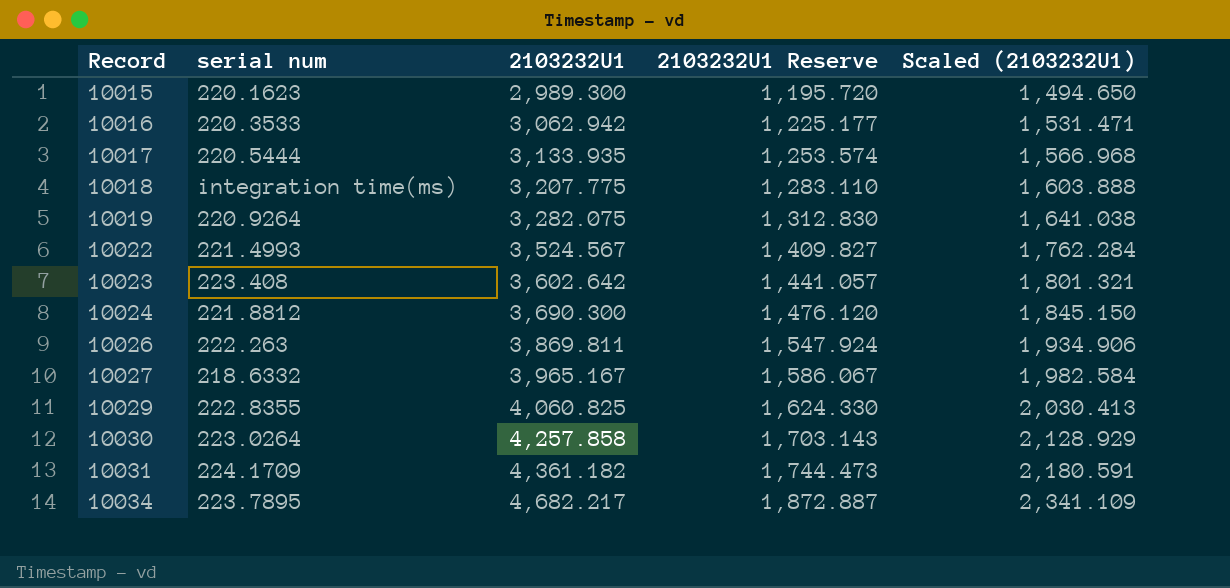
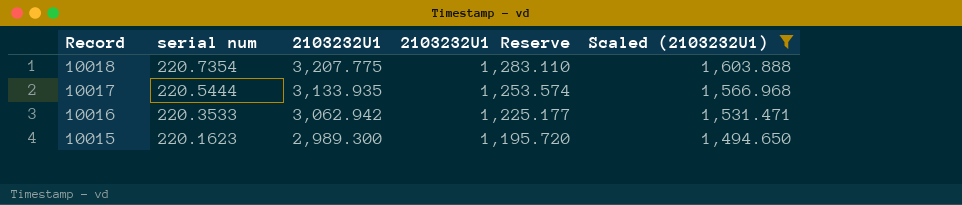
filter: none -> Scaled (2103232U1) <= 1,603.888
row order: Record ascending -> Record descending
10018 | serial num: integration time(ms) -> 220.7354

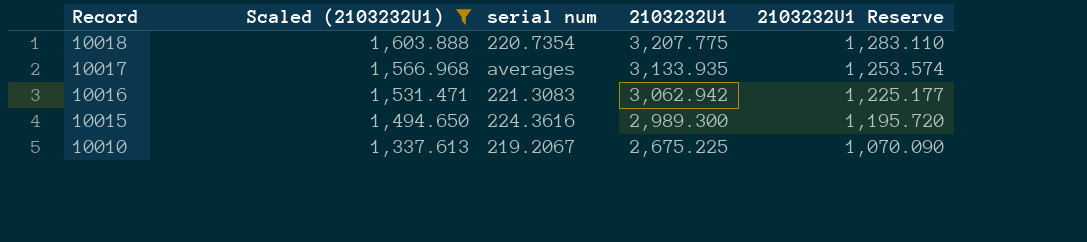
column Scaled (2103232U1) | position: 5 -> 2
10017 | serial num: 220.5444 -> averages
10016 | serial num: 220.3533 -> 221.3083
10015 | serial num: 220.1623 -> 224.3616
row 10010: none -> 1,337.613 | 219.2067 | 2,675.225 | 1,070.090

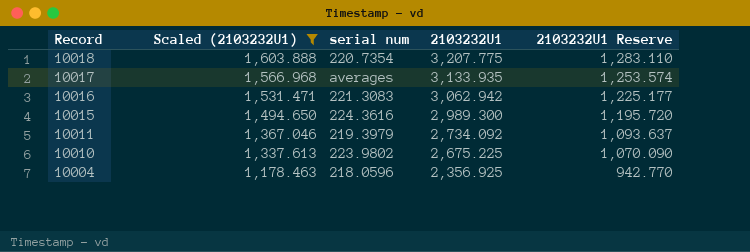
row 10011: none -> 1,367.046 | 219.3979 | 2,734.092 | 1,093.637
10010 | serial num: 219.2067 -> 223.9802
row 10004: none -> 1,178.463 | 218.0596 | 2,356.925 | 942.770

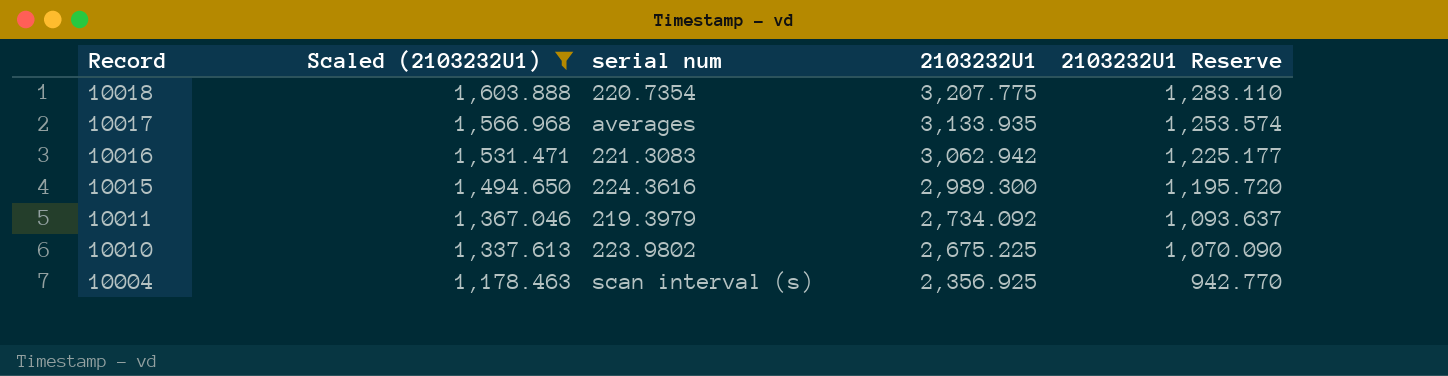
10004 | serial num: 218.0596 -> scan interval (s)

